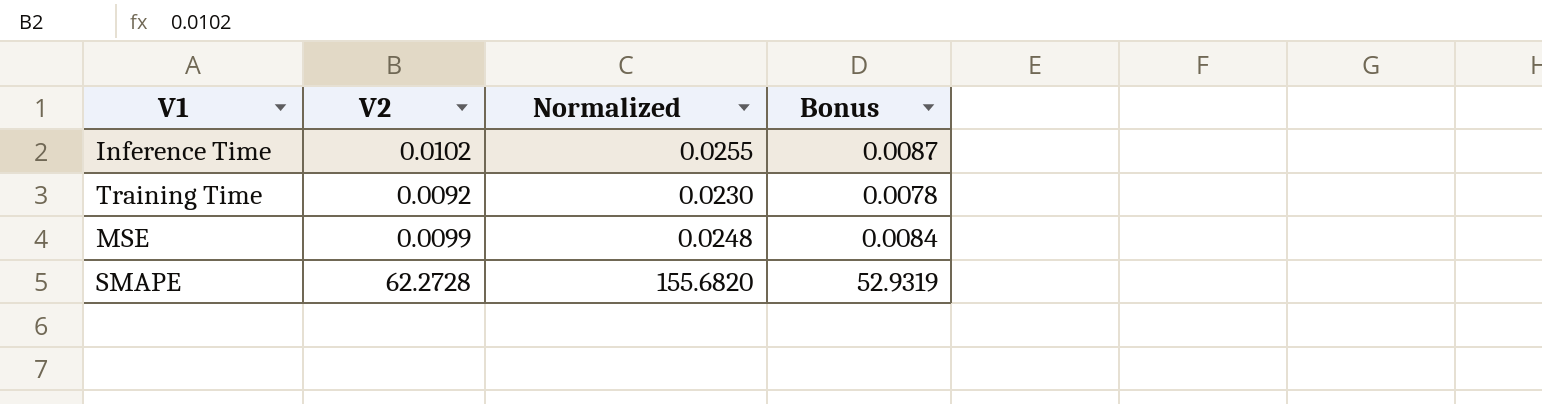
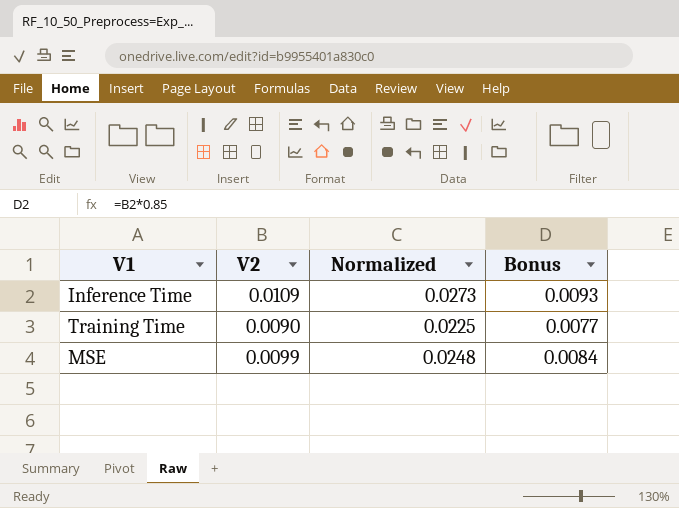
row SMAPE: 62.2728 | 155.6820 | 52.9319 -> none
Inference Time | V2: 0.0102 -> 0.0109
Inference Time | Normalized: 0.0255 -> 0.0273
Inference Time | Bonus: 0.0087 -> 0.0093
Training Time | V2: 0.0092 -> 0.0090
Training Time | Normalized: 0.0230 -> 0.0225
Training Time | Bonus: 0.0078 -> 0.0077

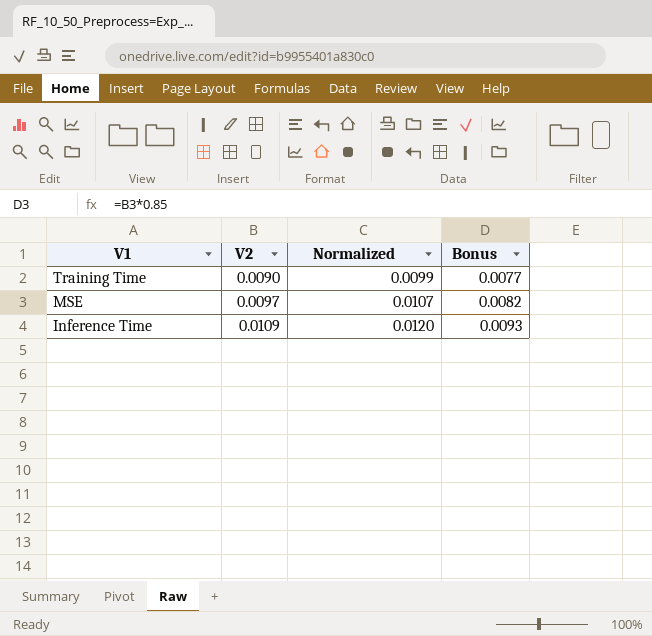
row order: none -> V1 descending
column Normalized | formula: [V2] * 2.5 -> [V2] * 1.1
MSE | V2: 0.0099 -> 0.0097
MSE | Bonus: 0.0084 -> 0.0082

